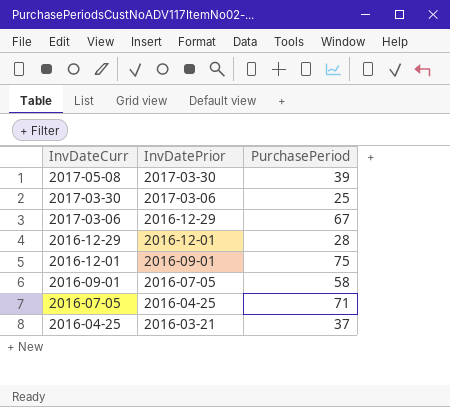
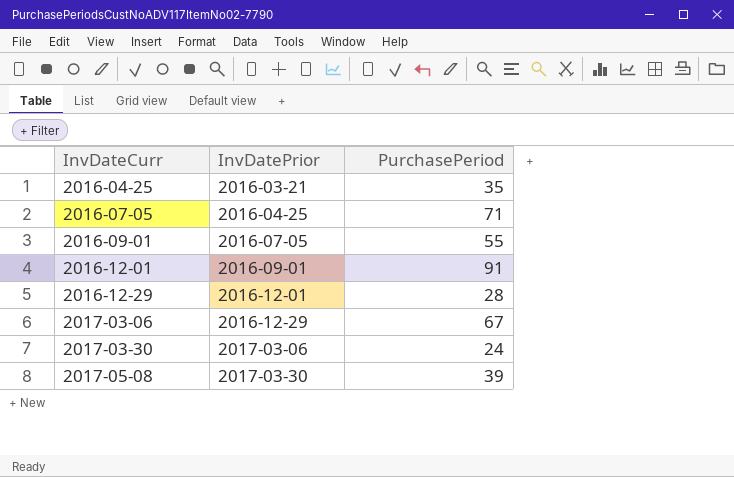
row order: InvDateCurr descending -> InvDateCurr ascending
2016-04-25 | PurchasePeriod: 37 -> 35
2016-09-01 | PurchasePeriod: 58 -> 55
2016-12-01 | PurchasePeriod: 75 -> 91
2017-03-30 | PurchasePeriod: 25 -> 24

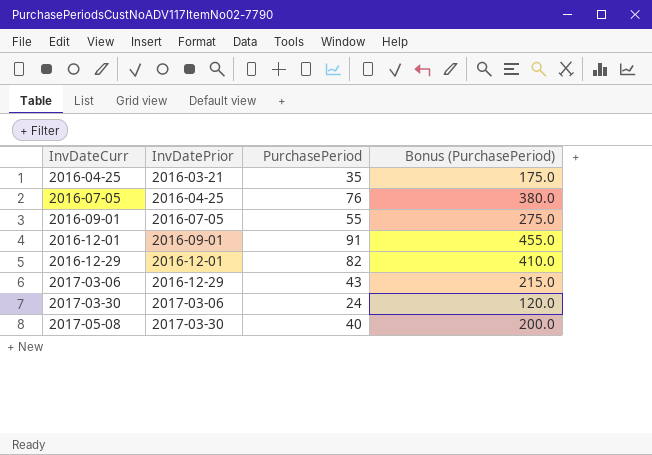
column Bonus (PurchasePeriod) | formula: none -> [PurchasePeriod] * 5
2016-07-05 | PurchasePeriod: 71 -> 76
2016-12-29 | PurchasePeriod: 28 -> 82
2017-03-06 | PurchasePeriod: 67 -> 43
2017-05-08 | PurchasePeriod: 39 -> 40

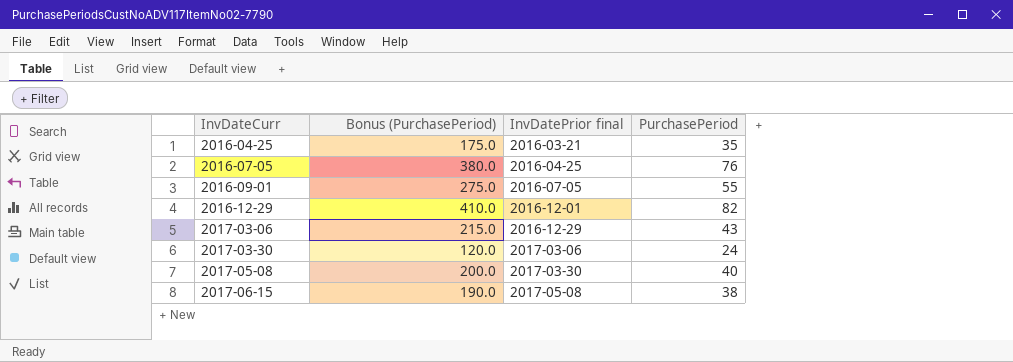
column Bonus (PurchasePeriod) | position: 4 -> 2
column name: InvDatePrior -> InvDatePrior final
row 2016-12-01: 2016-09-01 | 91 | 455.0 -> none
row 2017-06-15: none -> 190.0 | 2017-05-08 | 38

